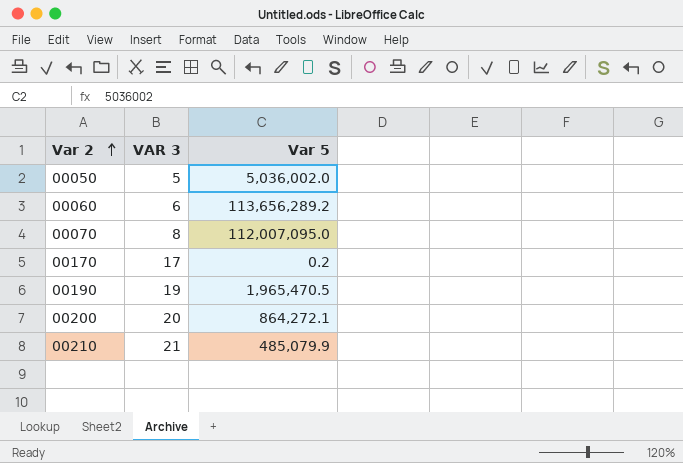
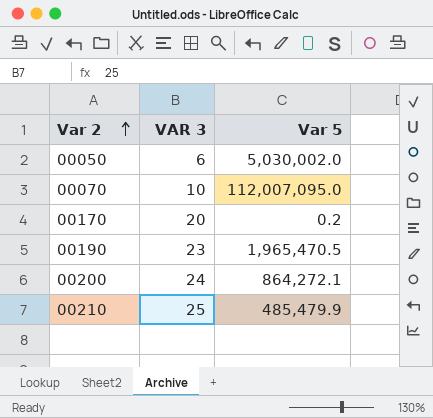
row 00060: 6 | 113,656,289.2 -> none
00050 | VAR 3: 5 -> 6
00050 | Var 5: 5,036,002.0 -> 5,030,002.0
00070 | VAR 3: 8 -> 10
00170 | VAR 3: 17 -> 20
00190 | VAR 3: 19 -> 23
00200 | VAR 3: 20 -> 24
00210 | VAR 3: 21 -> 25
00210 | Var 5: 485,079.9 -> 485,479.9

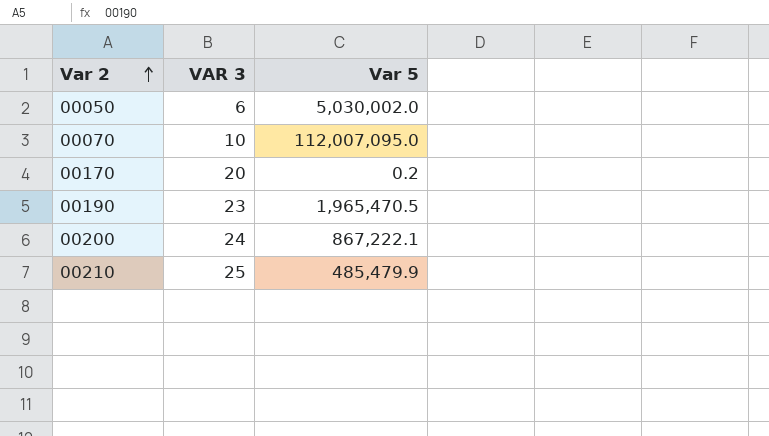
00200 | Var 5: 864,272.1 -> 867,222.1

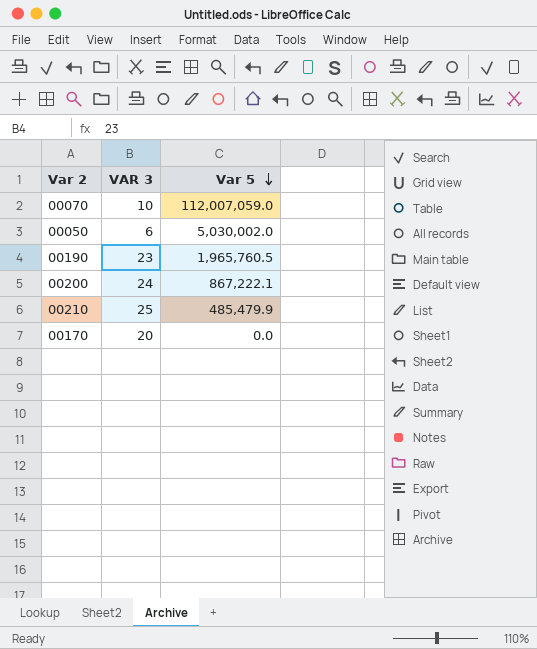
row order: Var 2 ascending -> Var 5 descending
00070 | Var 5: 112,007,095.0 -> 112,007,059.0
00190 | Var 5: 1,965,470.5 -> 1,965,760.5
00170 | Var 5: 0.2 -> 0.0

